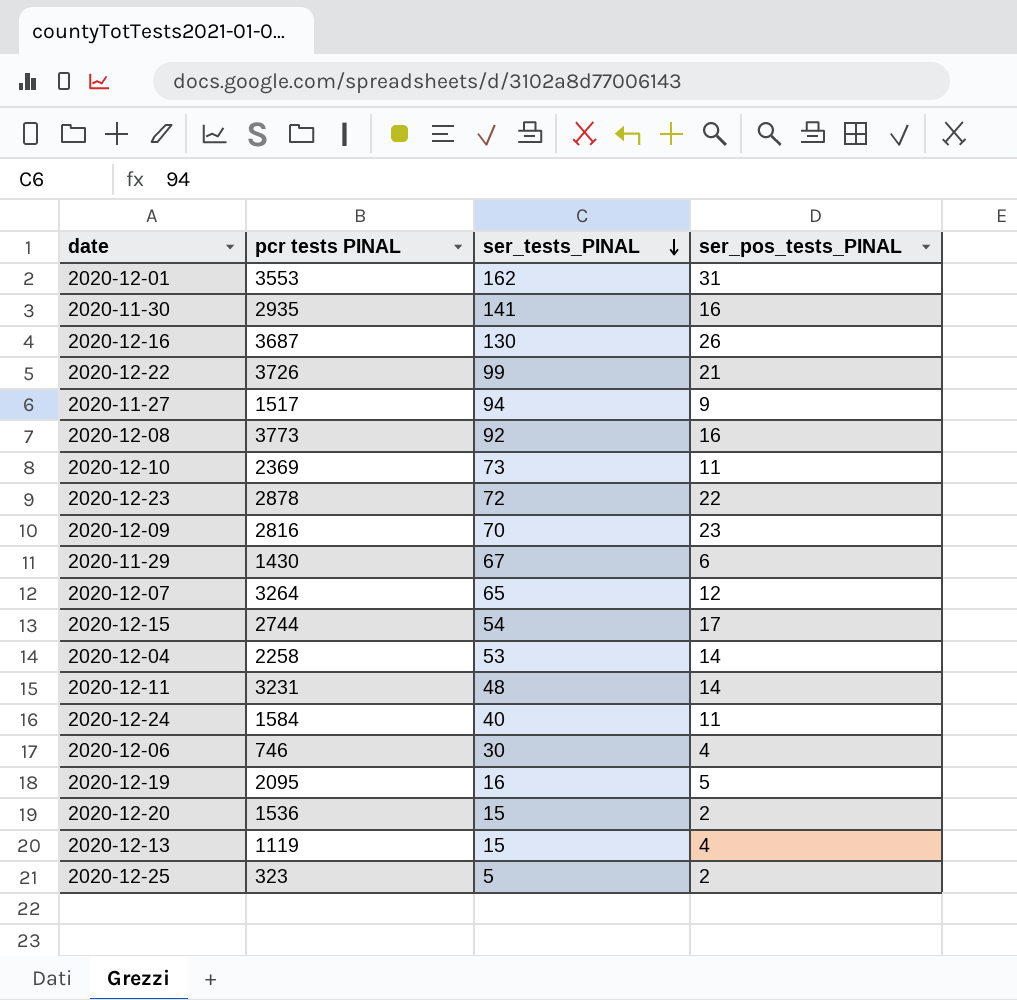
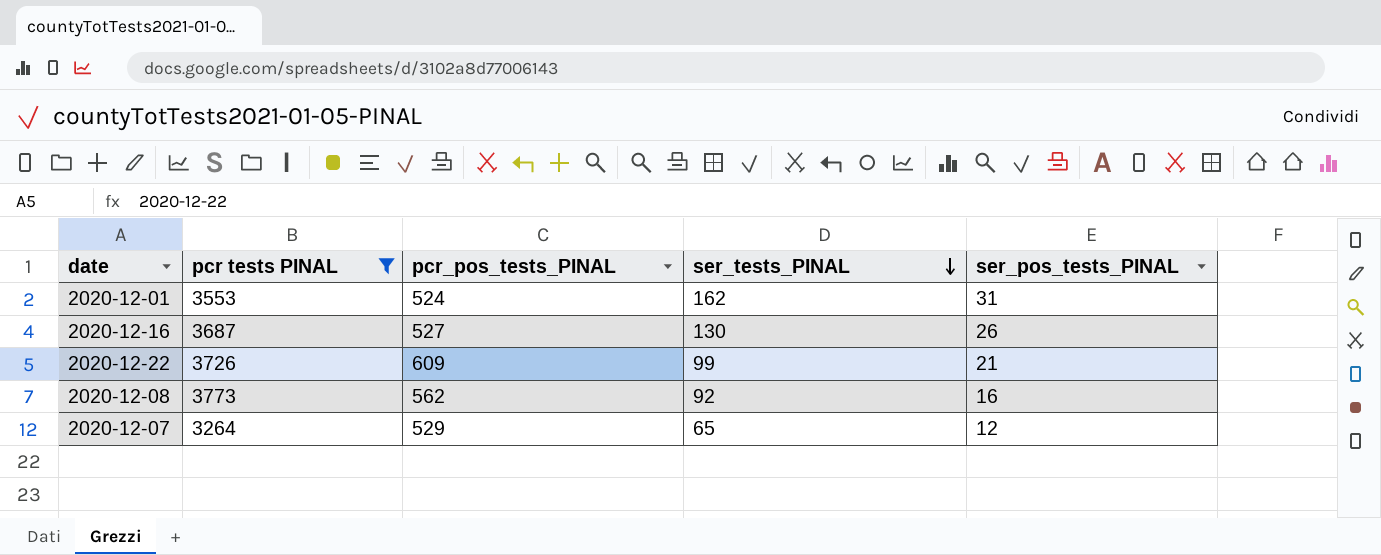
filter: none -> pcr tests PINAL >= 3264
column pcr_pos_tests_PINAL | position: none -> 3

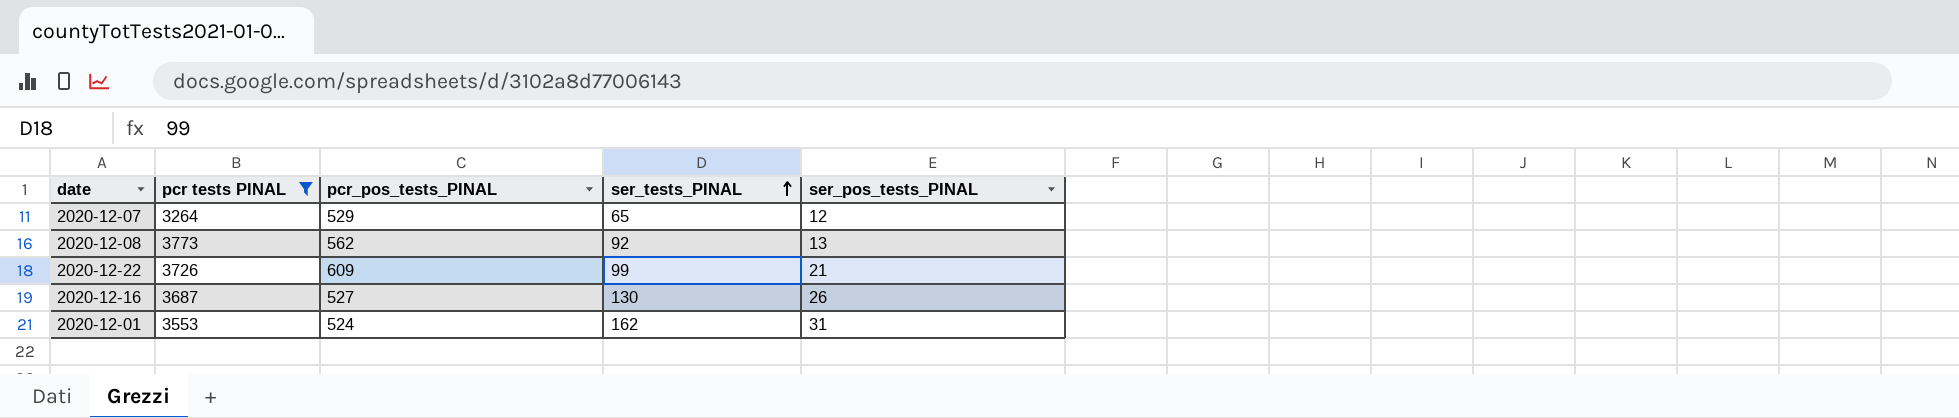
row order: ser_tests_PINAL descending -> ser_tests_PINAL ascending
2020-12-08 | ser_pos_tests_PINAL: 16 -> 13

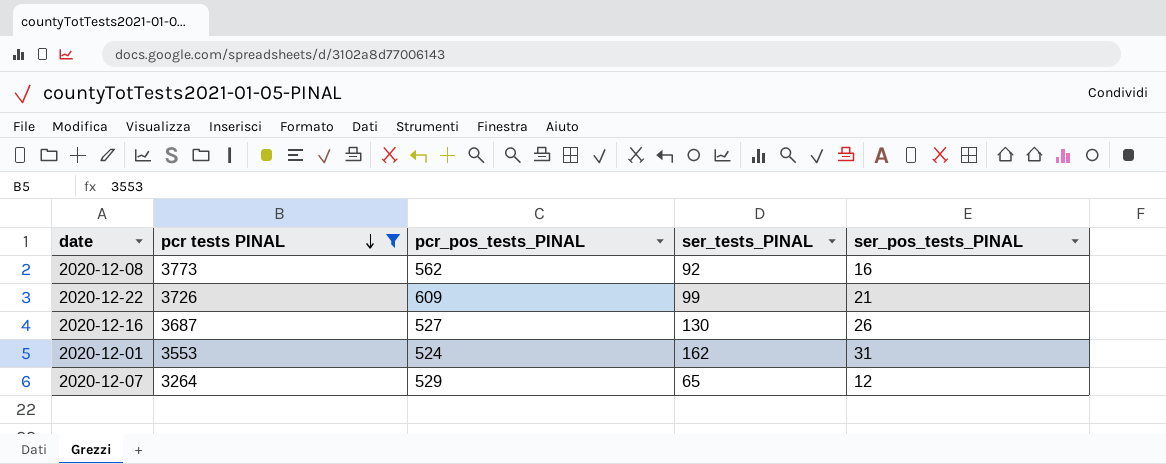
row order: ser_tests_PINAL ascending -> pcr tests PINAL descending
2020-12-08 | ser_pos_tests_PINAL: 13 -> 16

